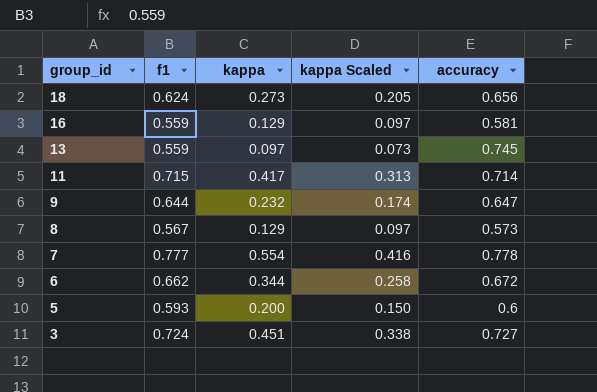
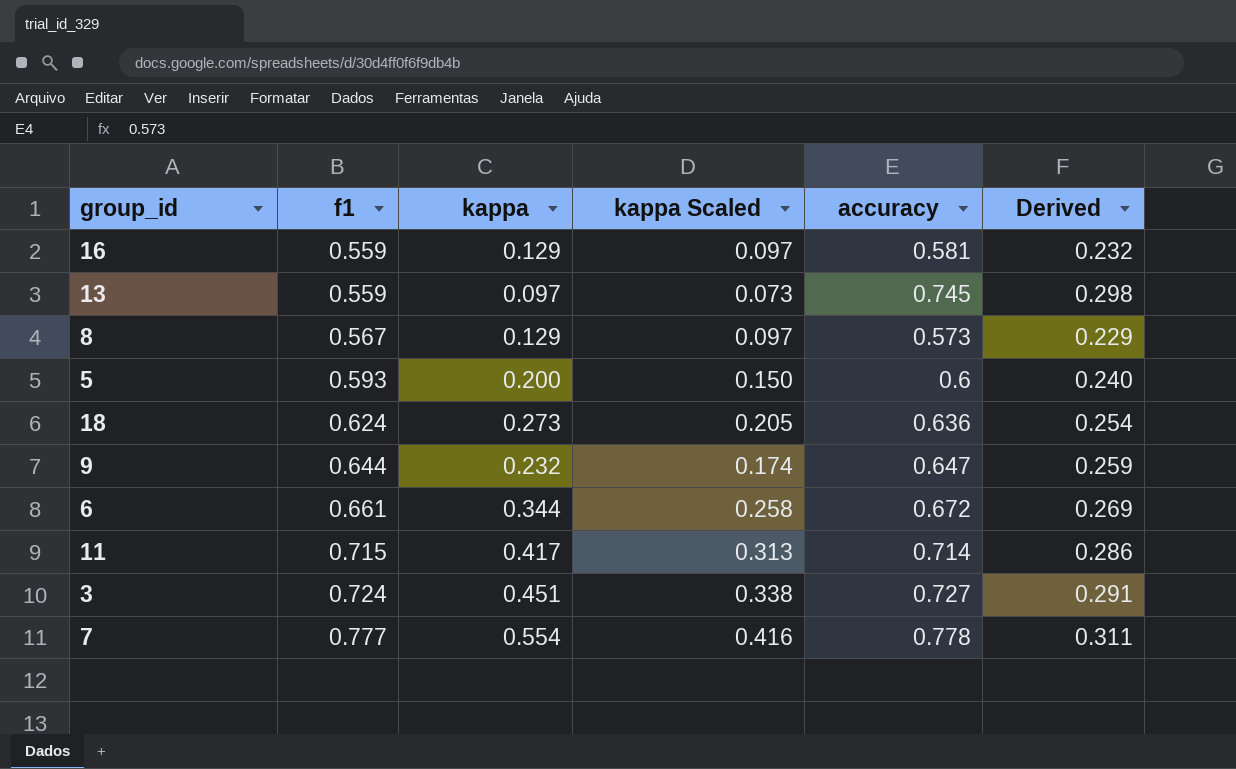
row order: group_id descending -> f1 ascending
column Derived | formula: none -> [accuracy] * 0.4
18 | accuracy: 0.656 -> 0.636
6 | f1: 0.662 -> 0.661

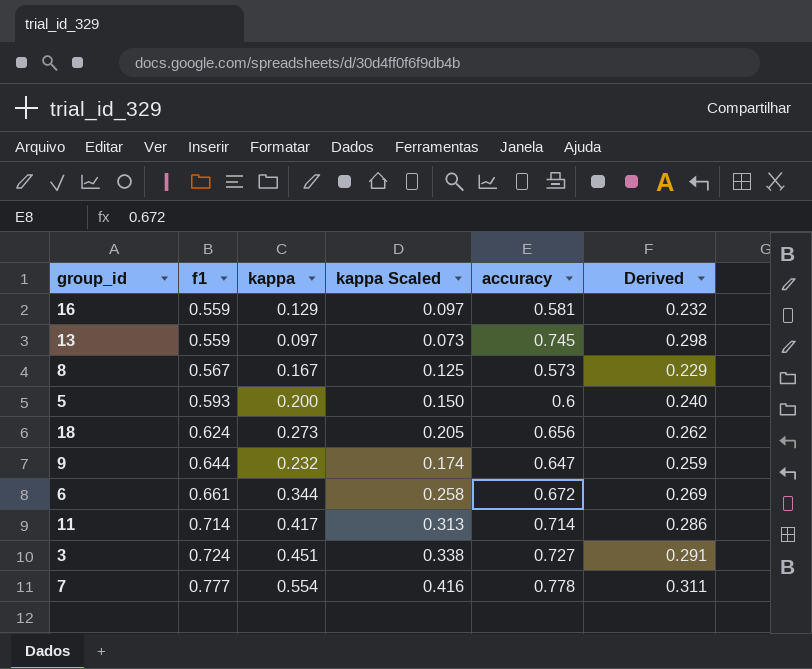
8 | kappa: 0.129 -> 0.167
8 | kappa Scaled: 0.097 -> 0.125
18 | accuracy: 0.636 -> 0.656
18 | Derived: 0.254 -> 0.262
11 | f1: 0.715 -> 0.714

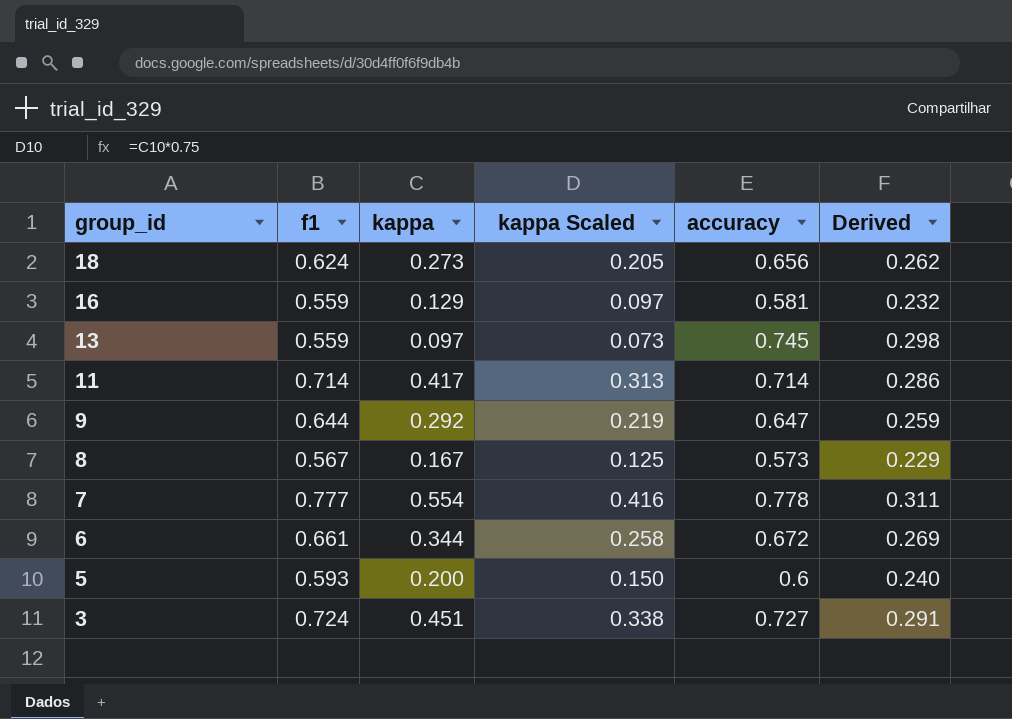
row order: f1 ascending -> group_id descending
9 | kappa: 0.232 -> 0.292
9 | kappa Scaled: 0.174 -> 0.219

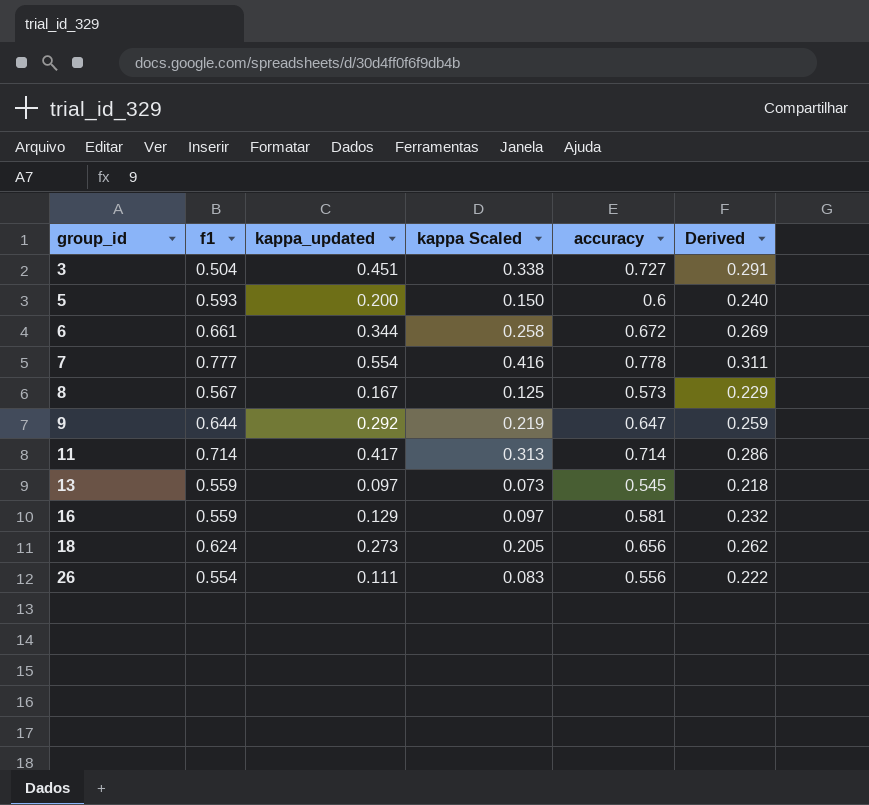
row order: group_id descending -> group_id ascending
column name: kappa -> kappa_updated
3 | f1: 0.724 -> 0.504
13 | accuracy: 0.745 -> 0.545
13 | Derived: 0.298 -> 0.218
row 26: none -> 0.554 | 0.111 | 0.083 | 0.556 | 0.222

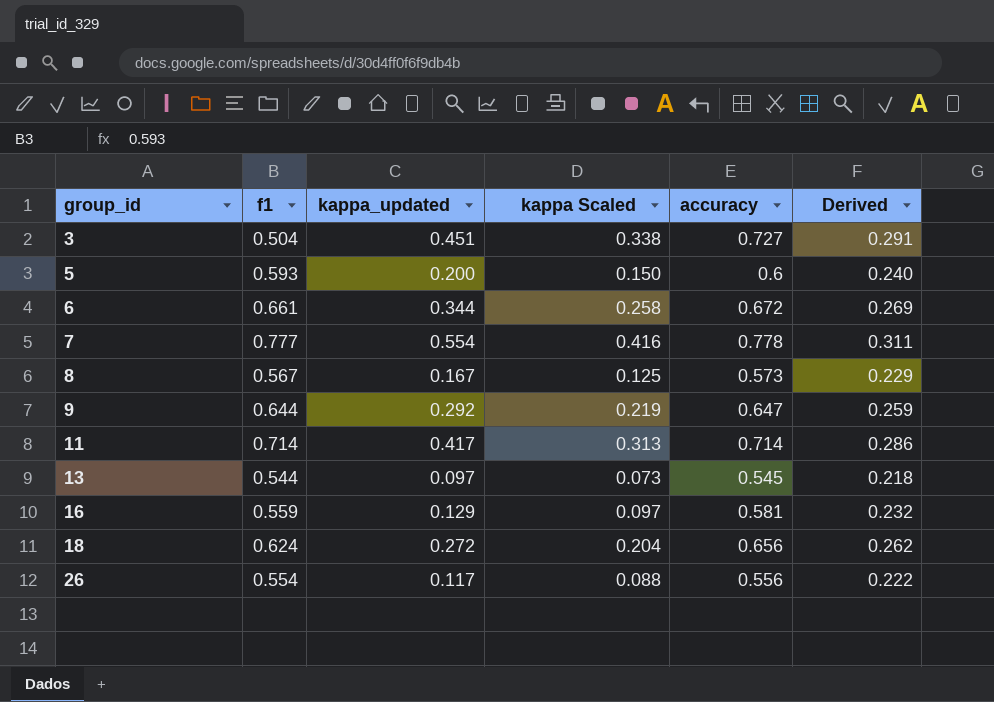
13 | f1: 0.559 -> 0.544
18 | kappa_updated: 0.273 -> 0.272
18 | kappa Scaled: 0.205 -> 0.204
26 | kappa_updated: 0.111 -> 0.117
26 | kappa Scaled: 0.083 -> 0.088

